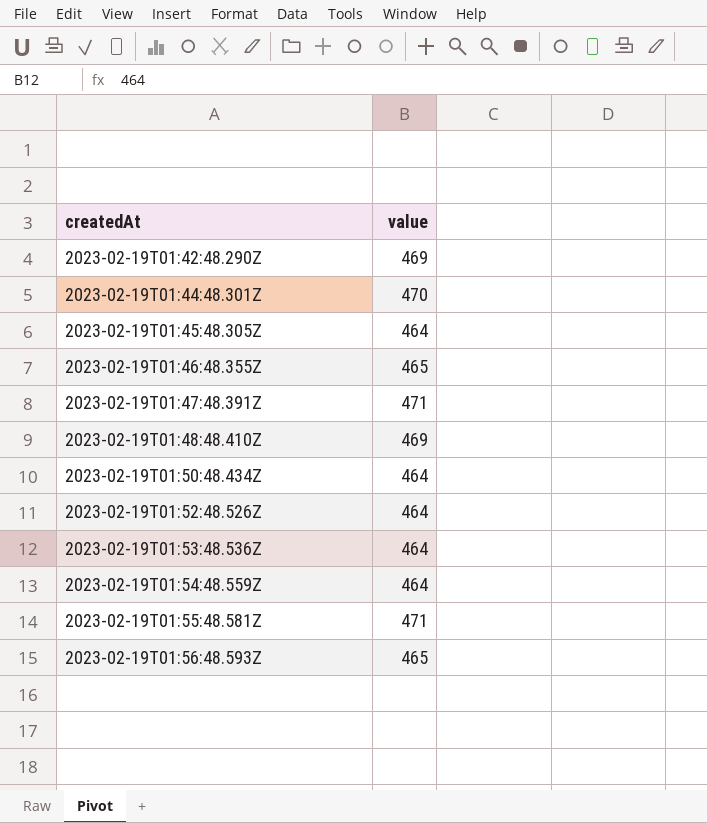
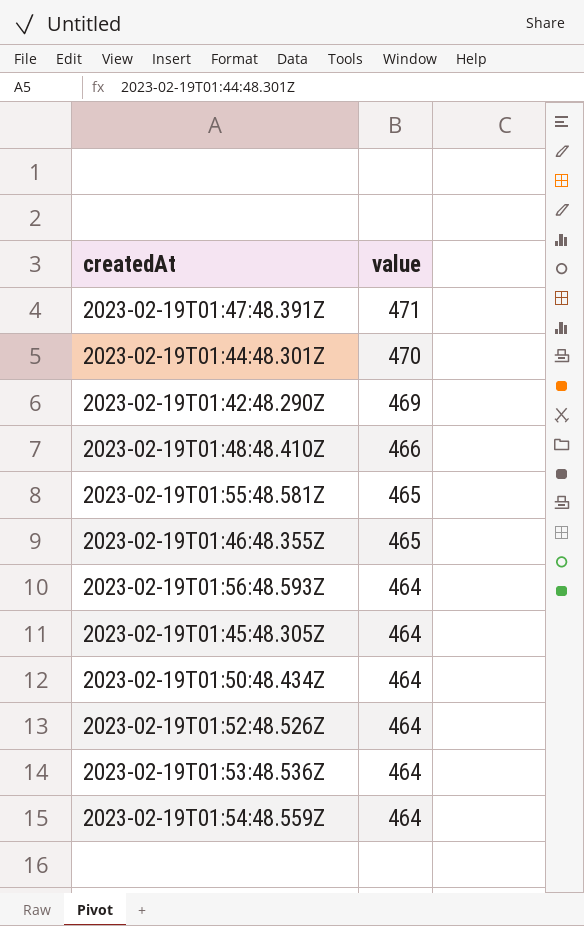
row order: createdAt ascending -> value descending
2023-02-19T01:48:48.410Z | value: 469 -> 466
2023-02-19T01:55:48.581Z | value: 471 -> 465
2023-02-19T01:56:48.593Z | value: 465 -> 464

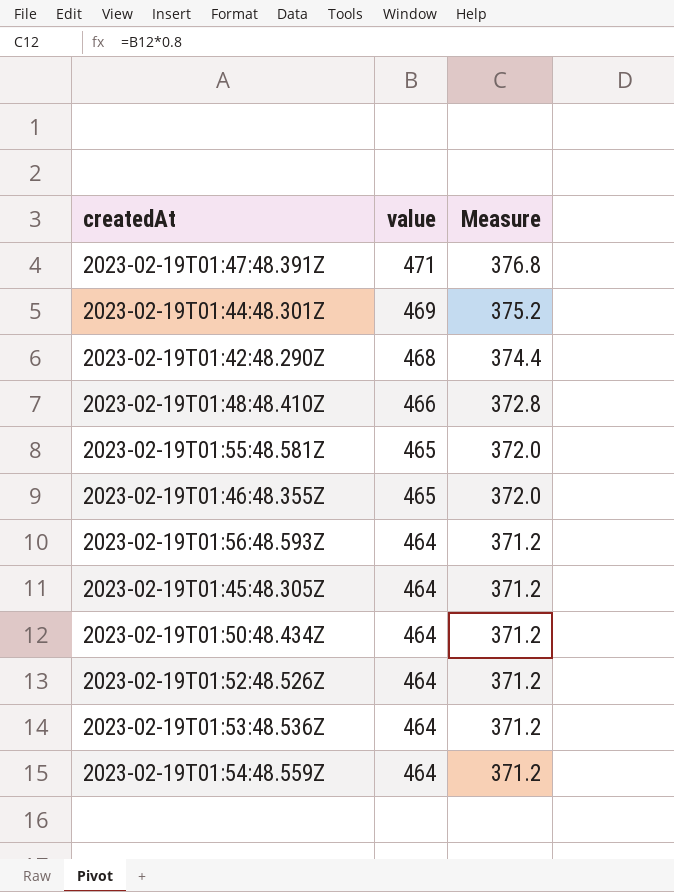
column Measure | formula: none -> [value] * 0.8
2023-02-19T01:44:48.301Z | value: 470 -> 469
2023-02-19T01:42:48.290Z | value: 469 -> 468

